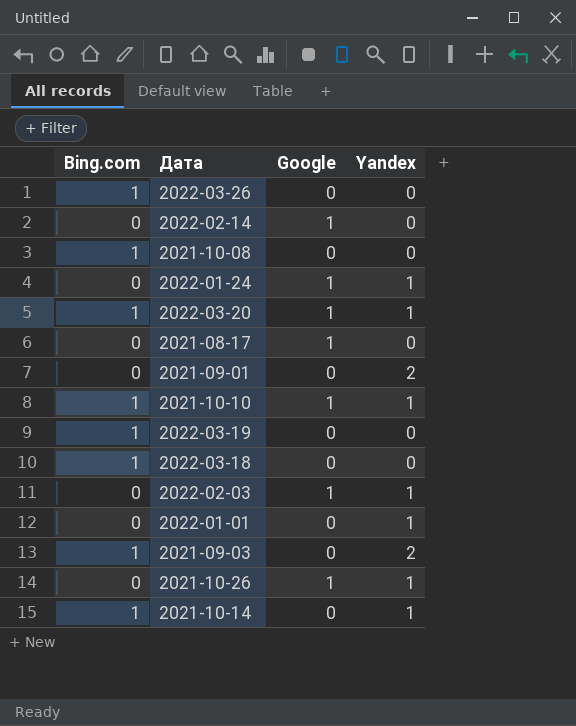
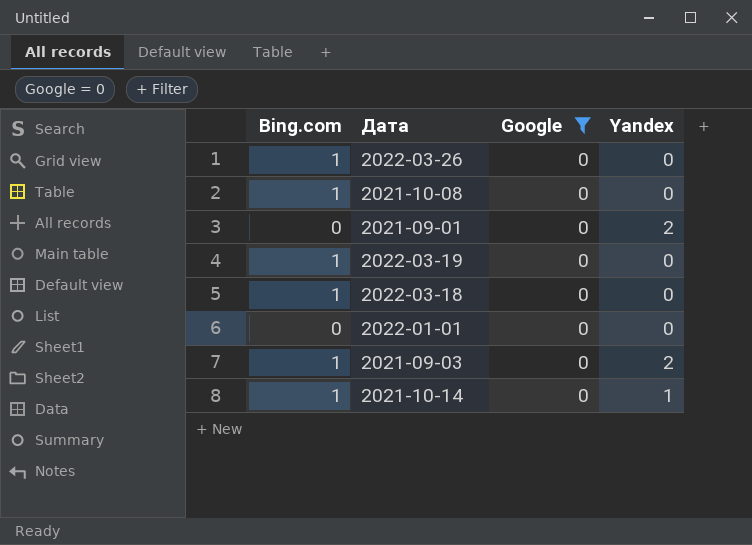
filter: none -> Google = 0
2022-01-01 | Yandex: 1 -> 0

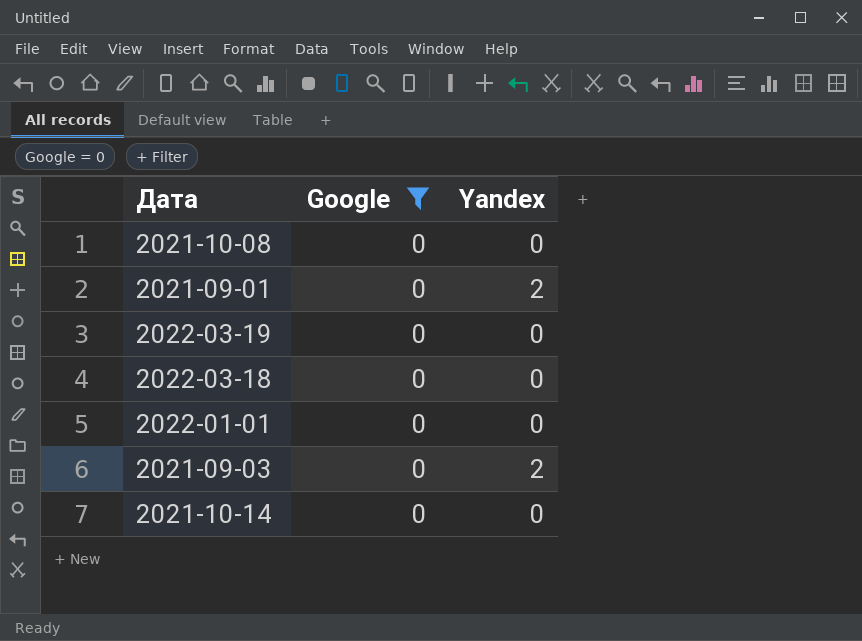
column Bing.com | position: 1 -> none
row 2022-03-26: 1 | 0 | 0 -> none
2021-10-14 | Yandex: 1 -> 0

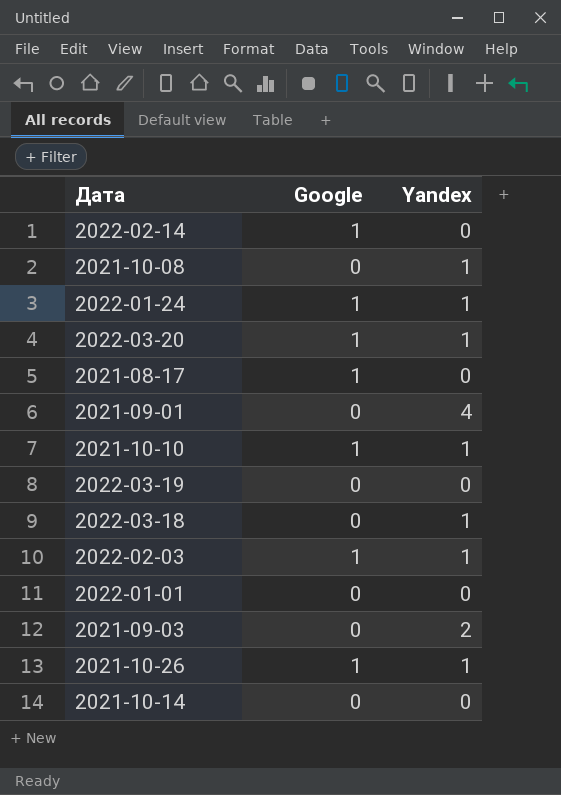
filter: Google = 0 -> none
2021-10-08 | Yandex: 0 -> 1
2021-09-01 | Yandex: 2 -> 4
2022-03-18 | Yandex: 0 -> 1

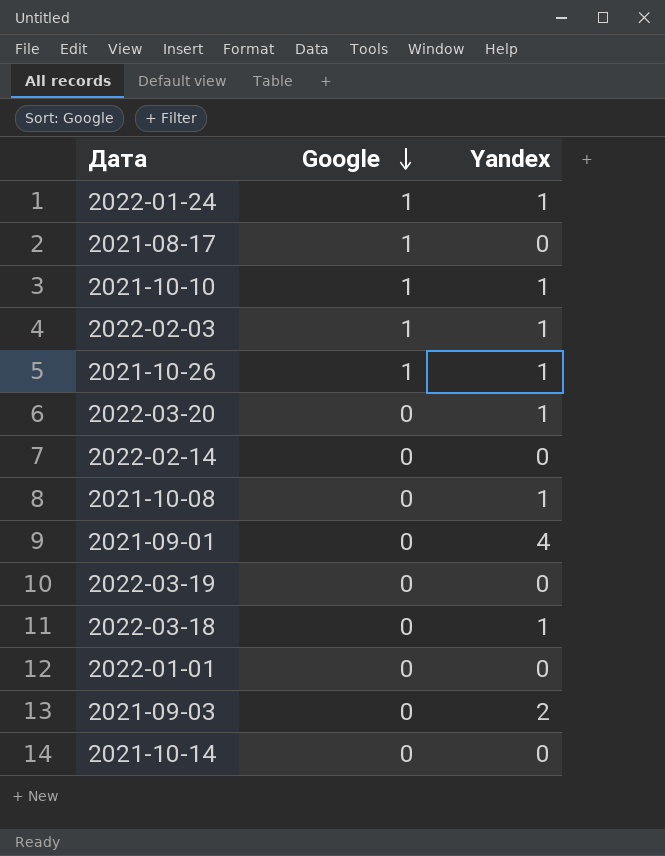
row order: none -> Google descending
2022-03-20 | Google: 1 -> 0
2022-02-14 | Google: 1 -> 0

